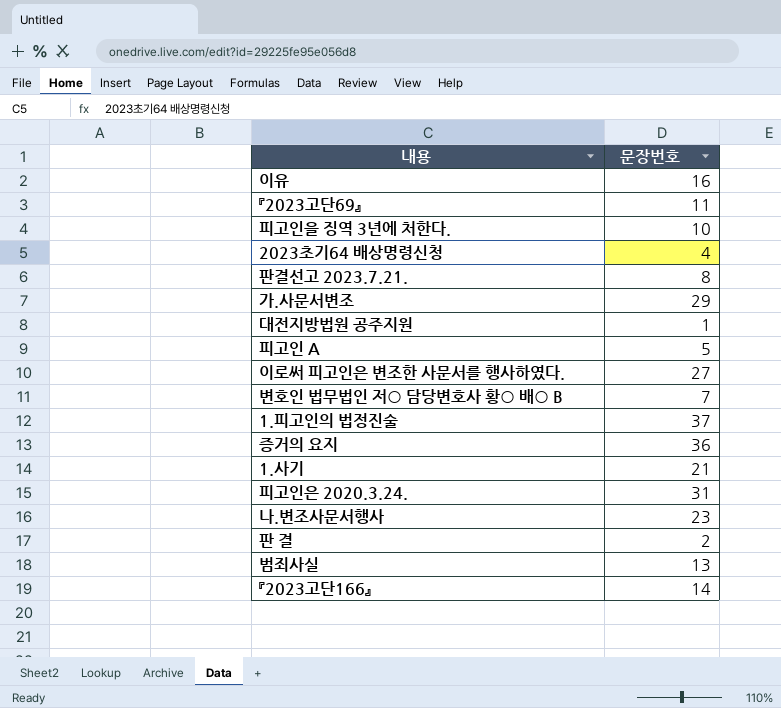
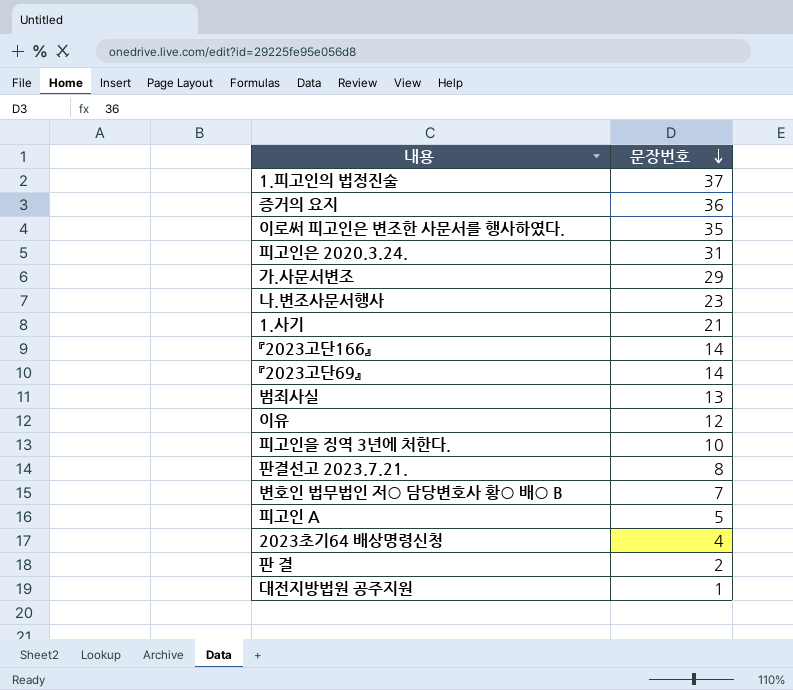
row order: none -> 문장번호 descending
이로써 피고인은 변조한 사문서를 행사하였다. | 문장번호: 27 -> 35
『2023고단69』 | 문장번호: 11 -> 14
이유 | 문장번호: 16 -> 12

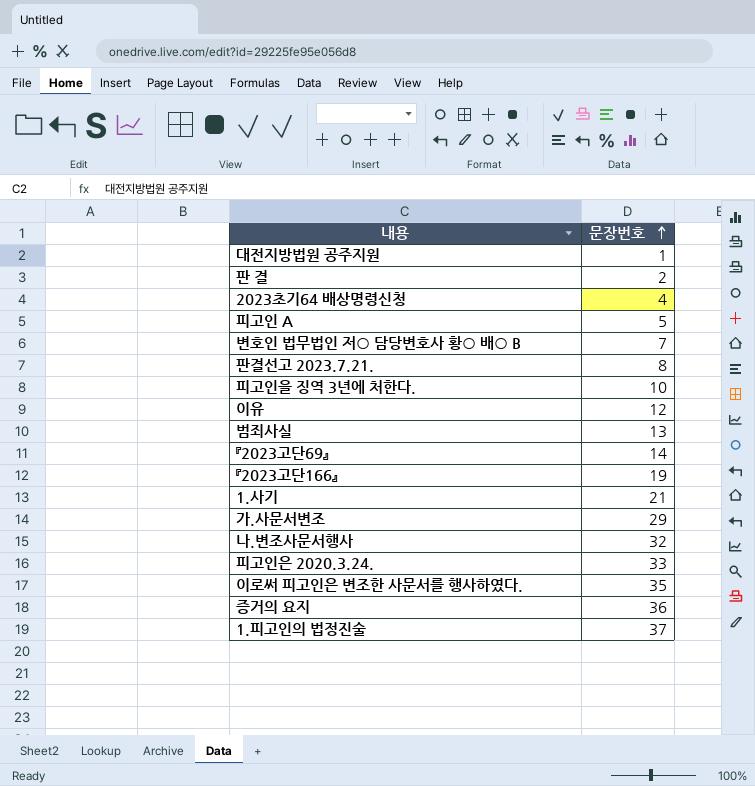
row order: 문장번호 descending -> 문장번호 ascending
『2023고단166』 | 문장번호: 14 -> 19
나.변조사문서행사 | 문장번호: 23 -> 32
피고인은 2020.3.24. | 문장번호: 31 -> 33

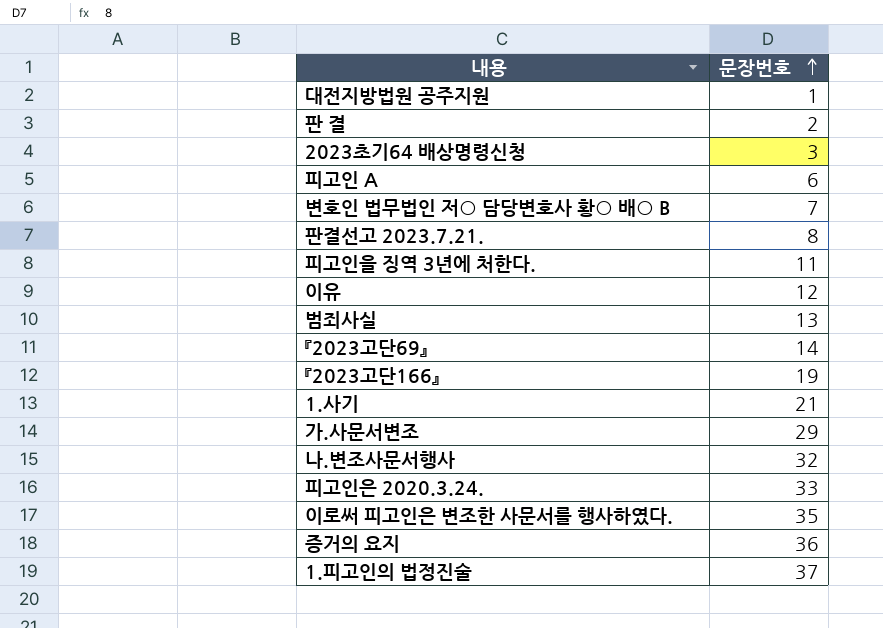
2023초기64 배상명령신청 | 문장번호: 4 -> 3
피고인 A | 문장번호: 5 -> 6
피고인을 징역 3년에 처한다. | 문장번호: 10 -> 11

